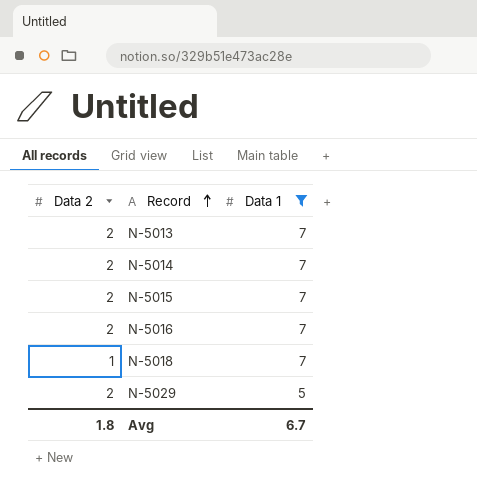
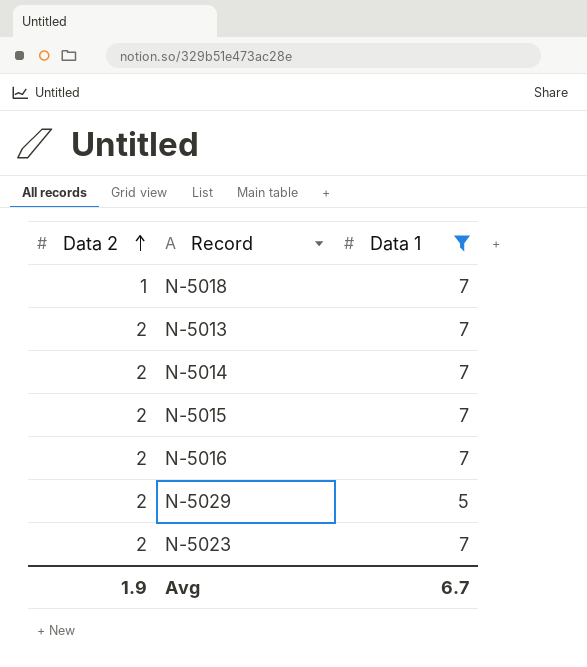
row order: Record ascending -> Data 2 ascending
row N-5023: none -> 2 | 7
Avg | Data 2: 1.8 -> 1.9

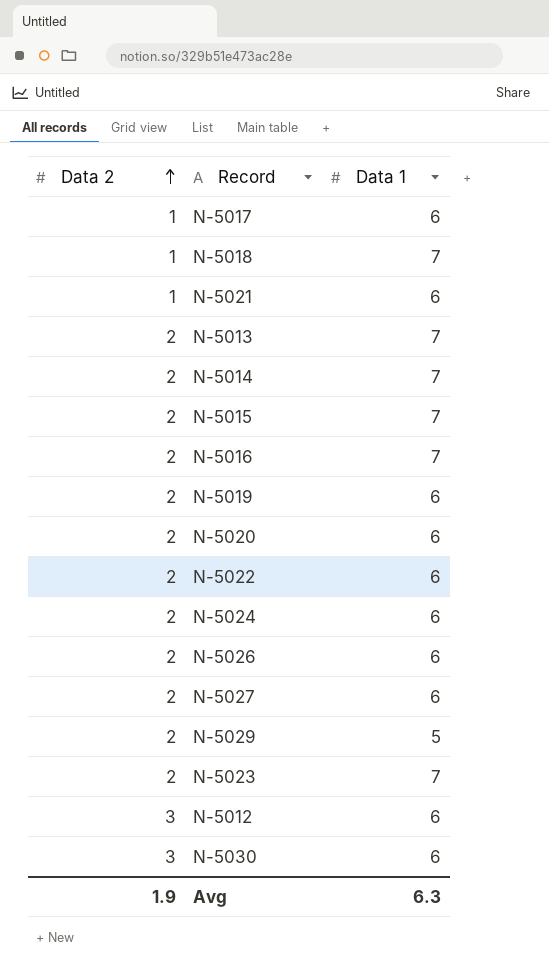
filter: Data 1 != 6 -> none
Avg | Data 1: 6.7 -> 6.3

